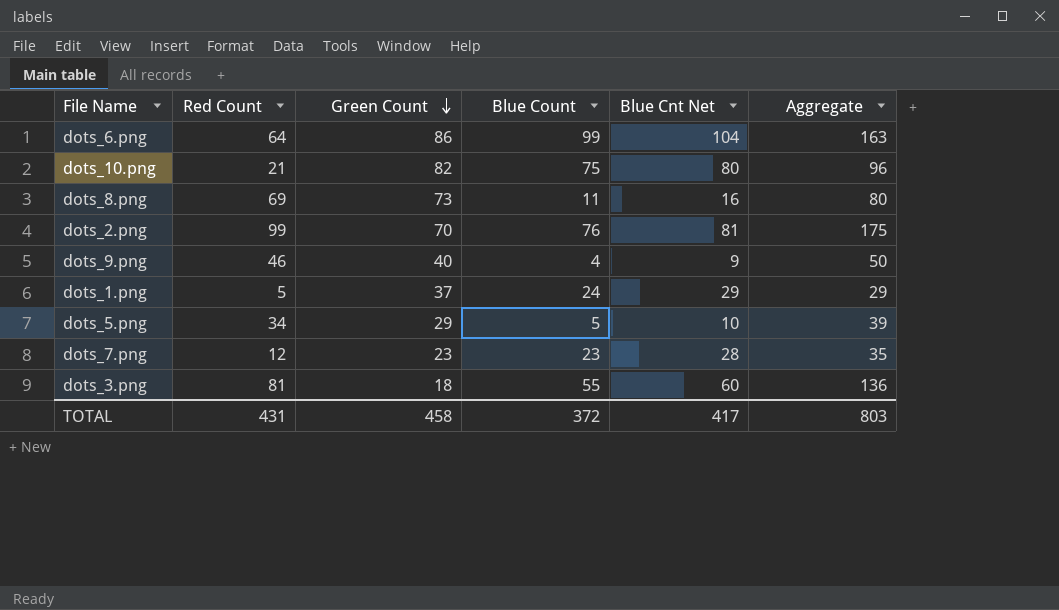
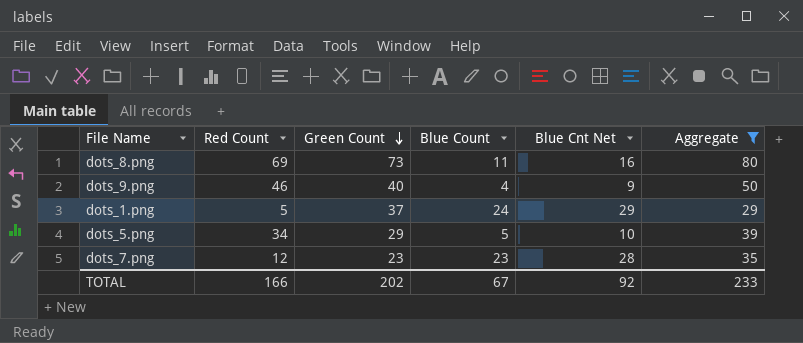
filter: none -> Aggregate <= 80
TOTAL | Red Count: 431 -> 166
TOTAL | Green Count: 458 -> 202
TOTAL | Blue Count: 372 -> 67
TOTAL | Blue Cnt Net: 417 -> 92
TOTAL | Aggregate: 803 -> 233

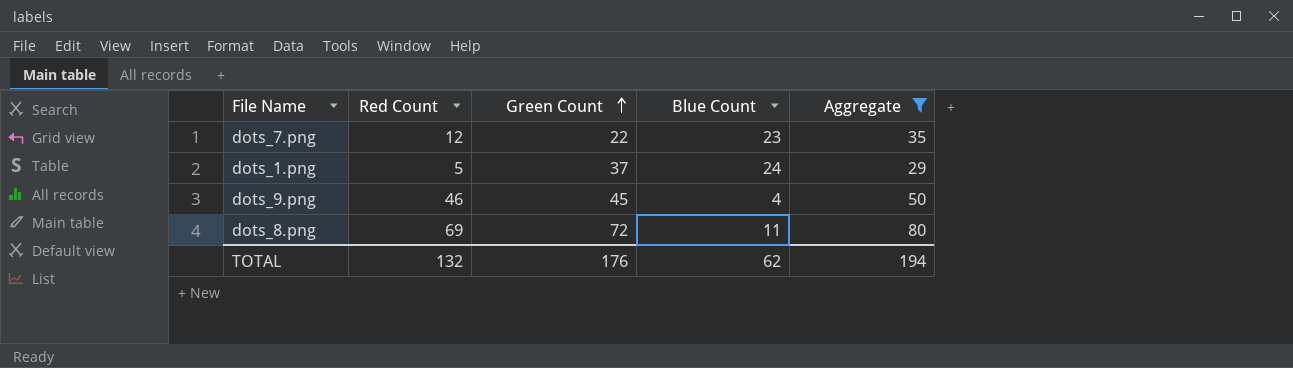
row order: Green Count descending -> Green Count ascending
column Blue Cnt Net | formula: [Blue Count] + 5 -> none
row dots_5.png: 34 | 29 | 5 | 10 | 39 -> none
dots_7.png | Green Count: 23 -> 22
dots_9.png | Green Count: 40 -> 45
dots_8.png | Green Count: 73 -> 72
TOTAL | Red Count: 166 -> 132
TOTAL | Green Count: 202 -> 176
TOTAL | Blue Count: 67 -> 62
TOTAL | Aggregate: 233 -> 194

